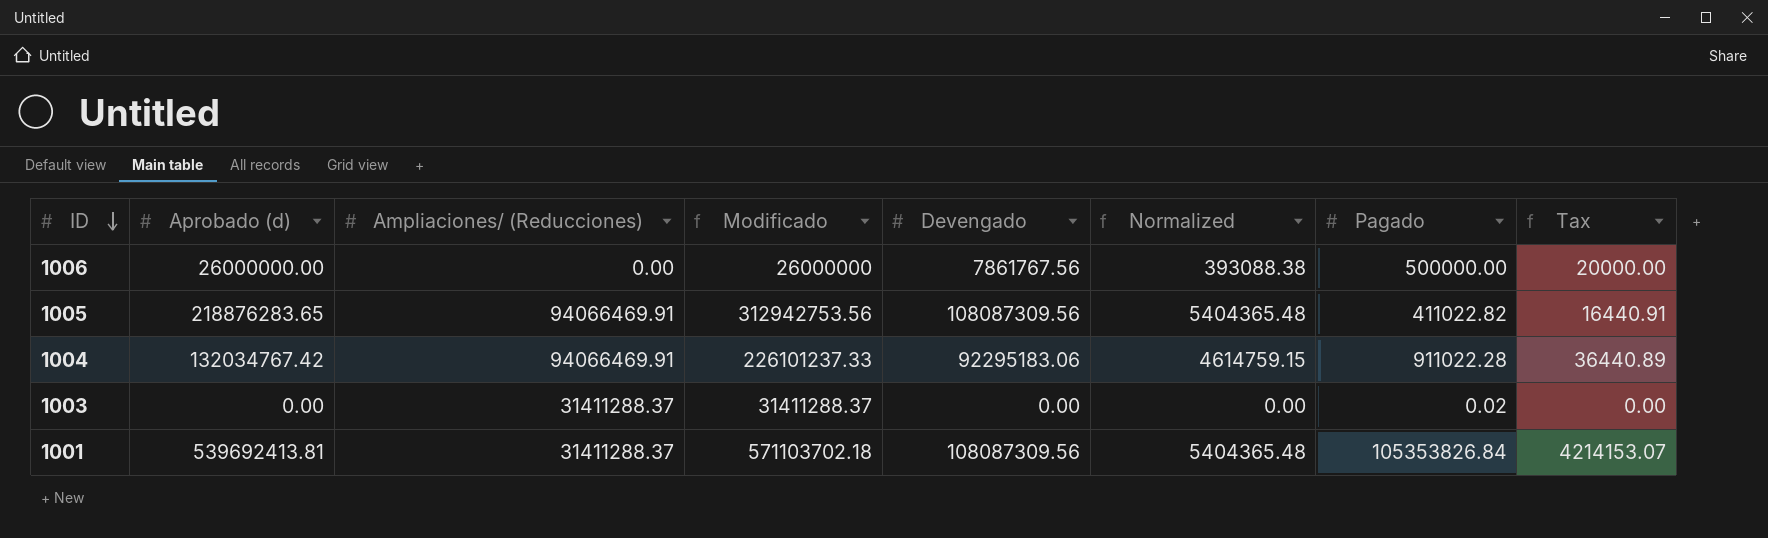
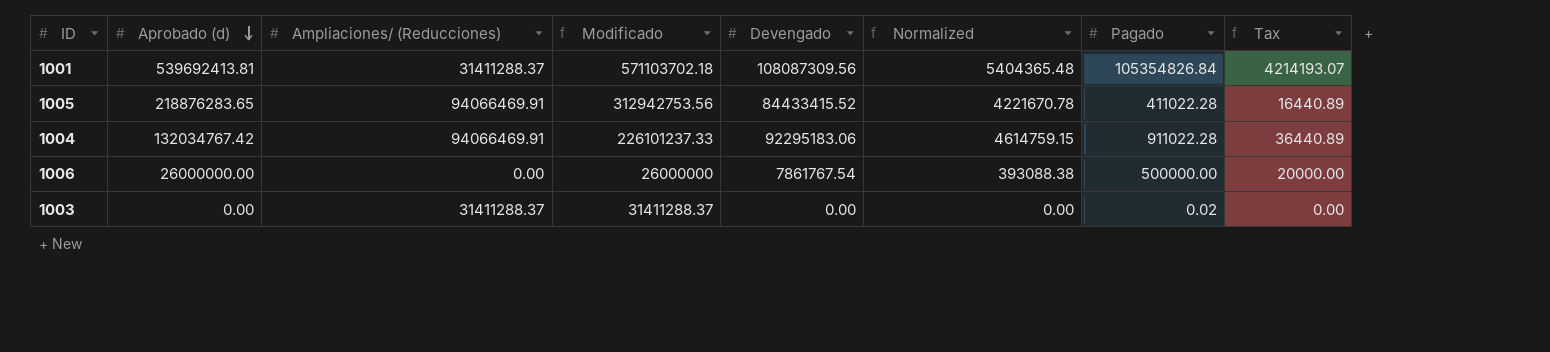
row order: ID descending -> Aprobado (d) descending
1001 | Pagado: 105353826.84 -> 105354826.84
1001 | Tax: 4214153.07 -> 4214193.07
1005 | Devengado: 108087309.56 -> 84433415.52
1005 | Normalized: 5404365.48 -> 4221670.78
1005 | Pagado: 411022.82 -> 411022.28
1005 | Tax: 16440.91 -> 16440.89
1006 | Devengado: 7861767.56 -> 7861767.54

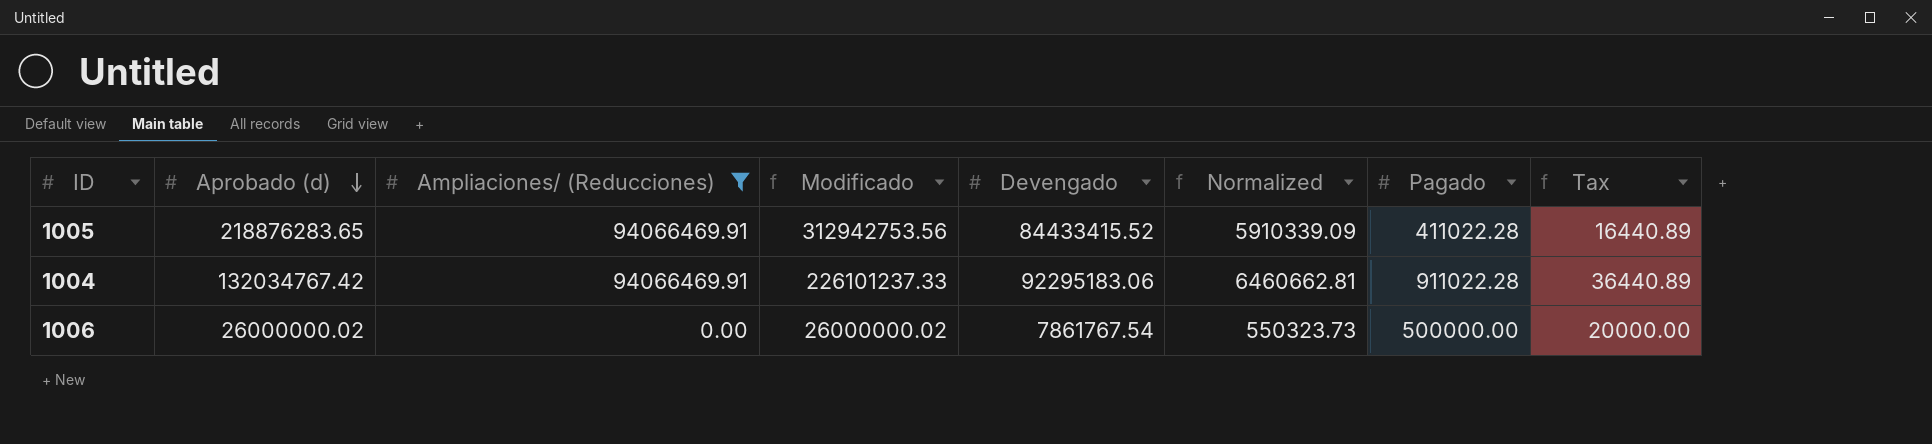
filter: none -> Ampliaciones/ (Reducciones) != 31411288.37
column Normalized | formula: [Devengado] * 0.05 -> [Devengado] * 0.07
1006 | Aprobado (d): 26000000.00 -> 26000000.02
1006 | Modificado: 26000000 -> 26000000.02

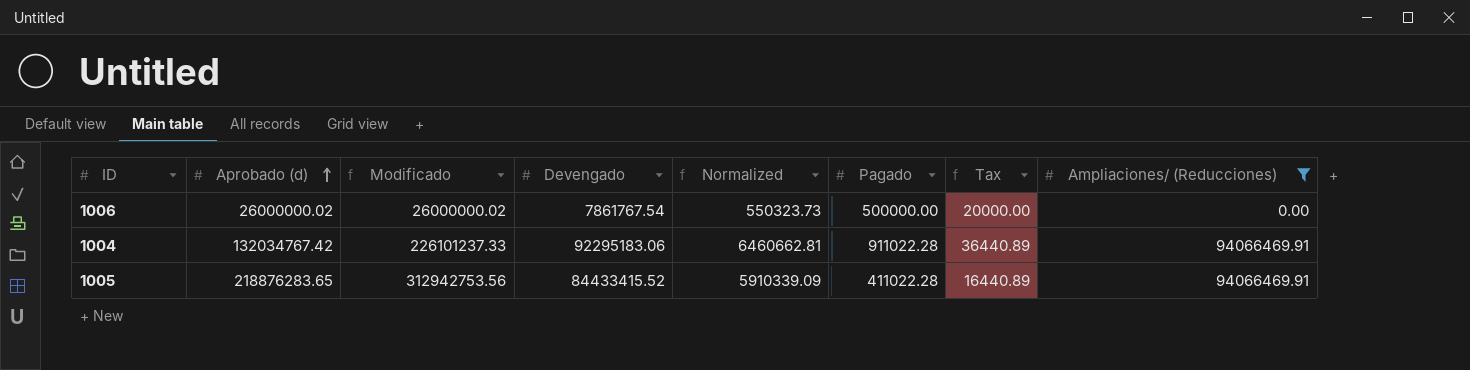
row order: Aprobado (d) descending -> Aprobado (d) ascending
column Ampliaciones/ (Reducciones) | position: 3 -> 8

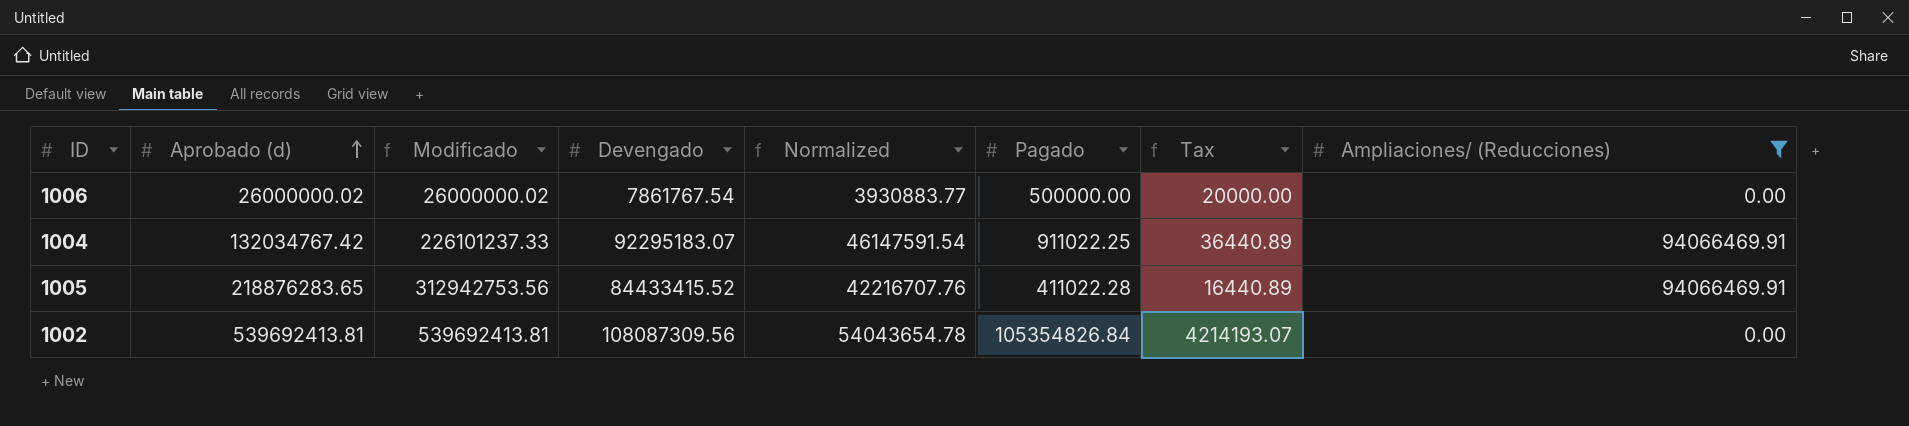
column Normalized | formula: [Devengado] * 0.07 -> [Devengado] * 0.5
1004 | Devengado: 92295183.06 -> 92295183.07
1004 | Pagado: 911022.28 -> 911022.25
row 1002: none -> 539692413.81 | 539692413.81 | 108087309.56 | 54043654.78 | 105354826.84 | 4214193.07 | 0.00

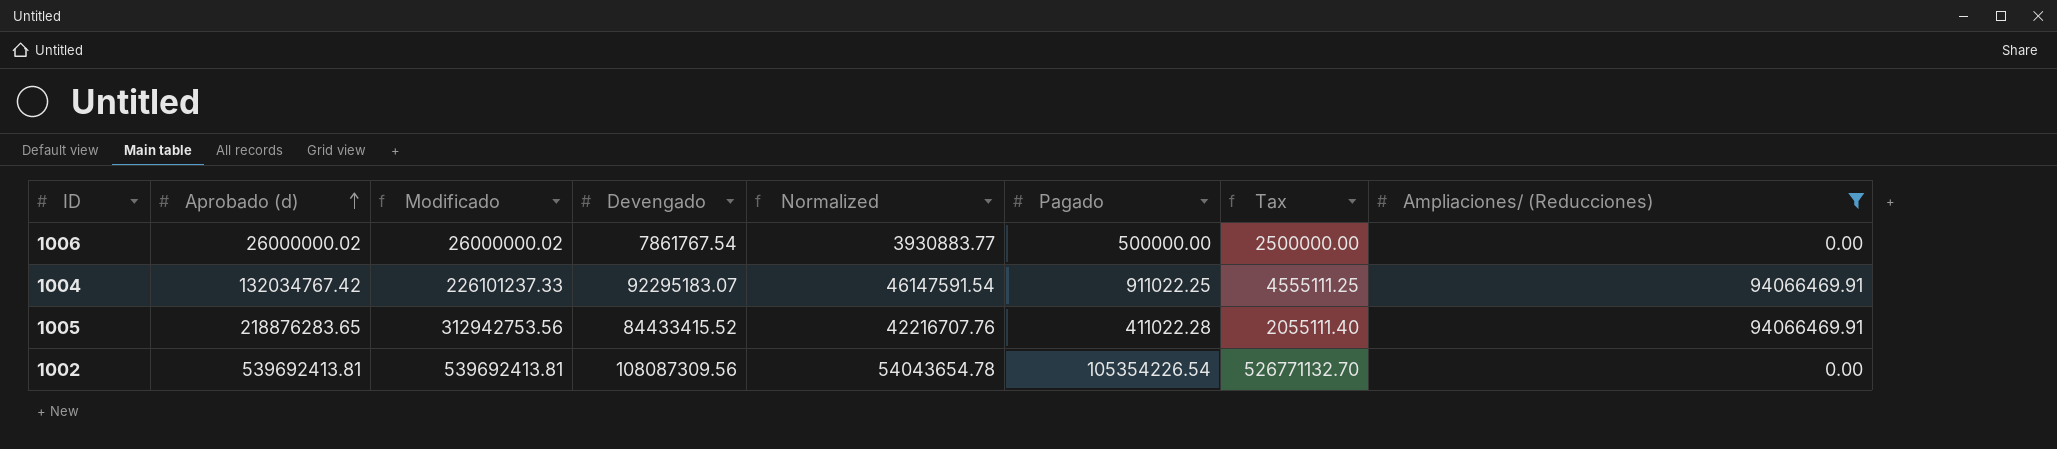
column Tax | formula: [Pagado] * 0.04 -> [Pagado] * 5
1002 | Pagado: 105354826.84 -> 105354226.54

